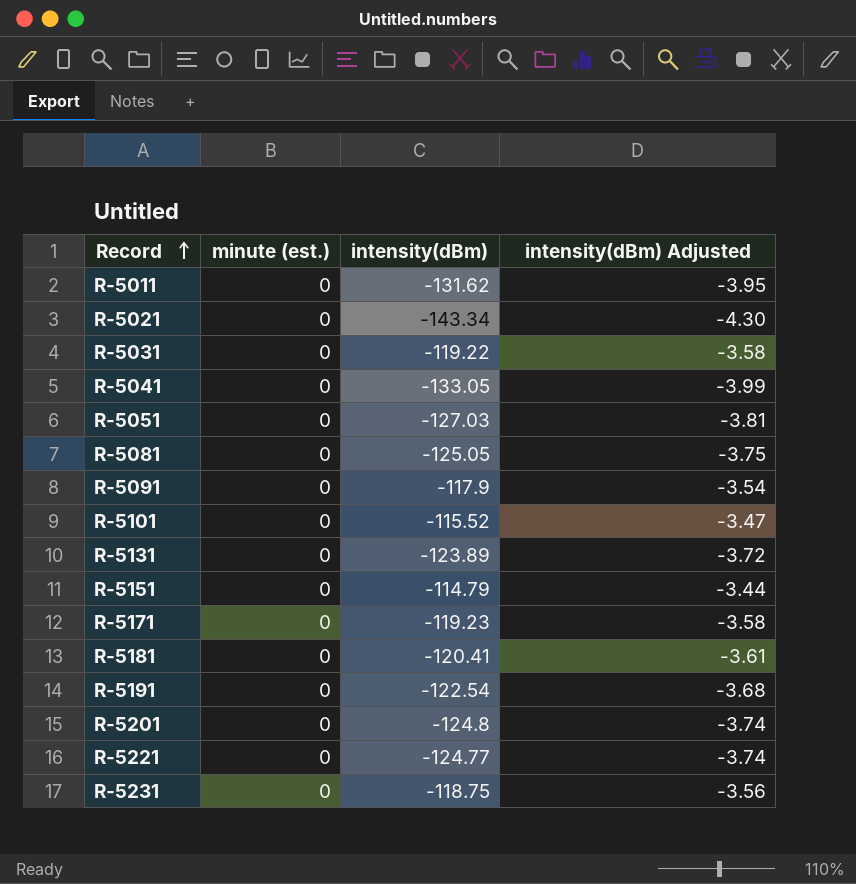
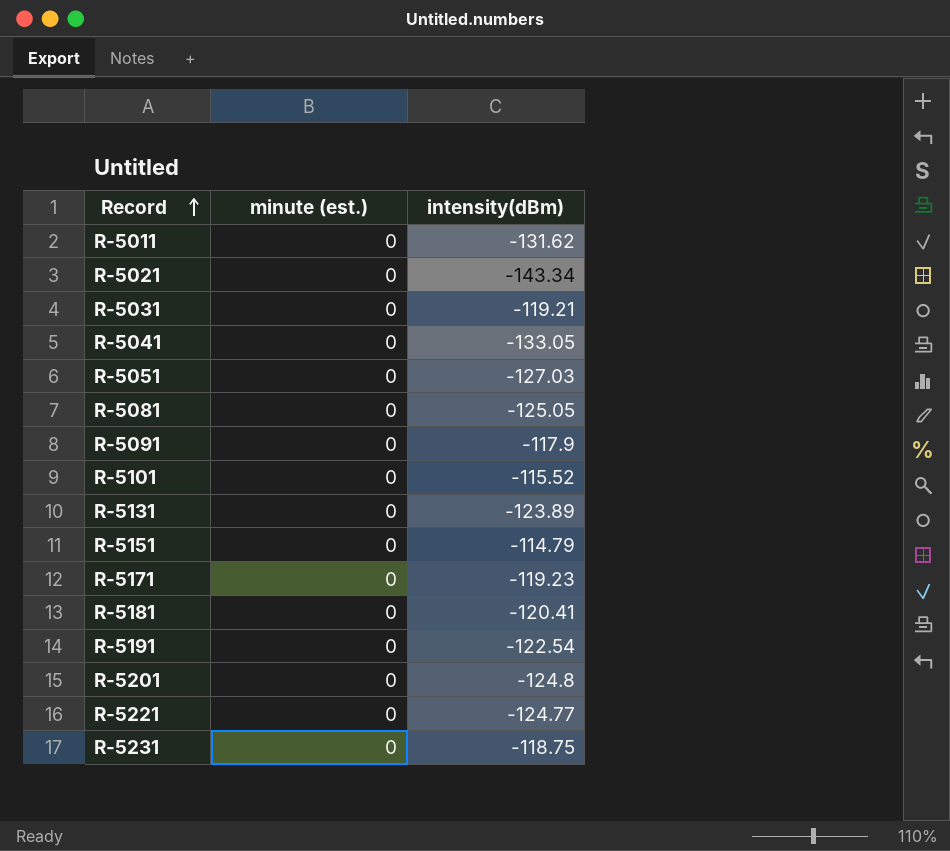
column intensity(dBm) Adjusted | formula: [intensity(dBm)] * 0.03 -> none
R-5031 | intensity(dBm): -119.22 -> -119.21

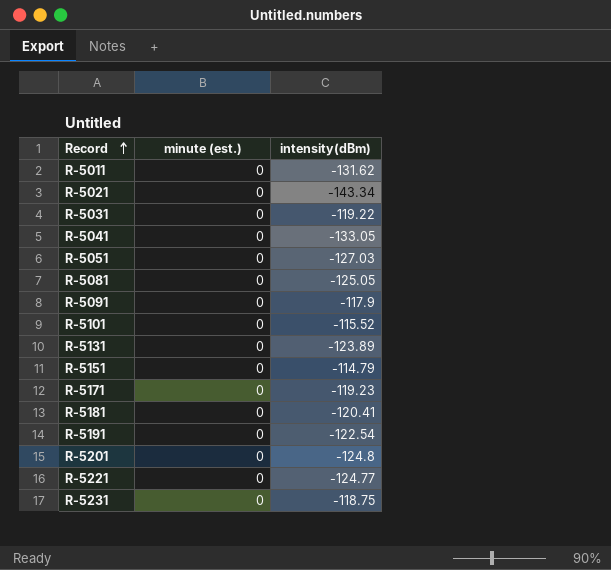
R-5031 | intensity(dBm): -119.21 -> -119.22

